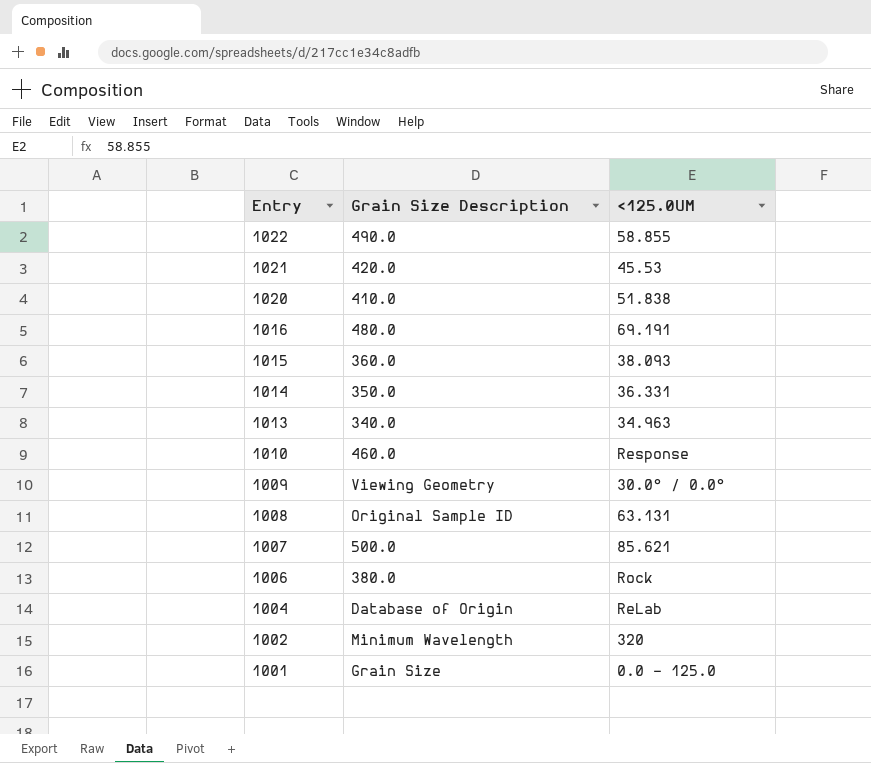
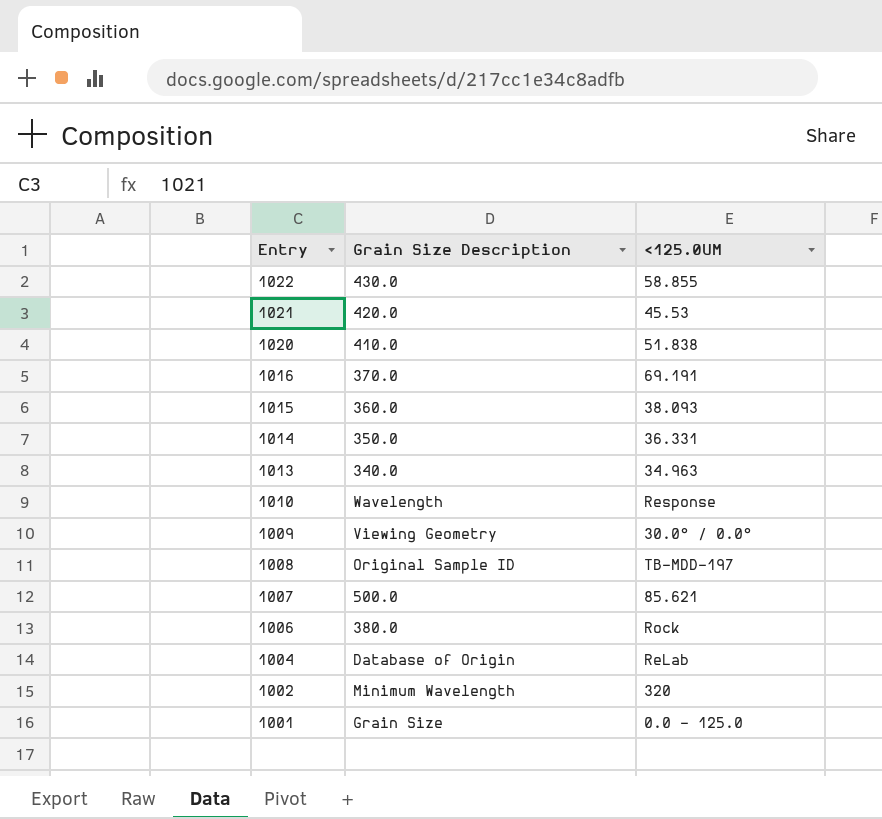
1022 | Grain Size Description: 490.0 -> 430.0
1016 | Grain Size Description: 480.0 -> 370.0
1010 | Grain Size Description: 460.0 -> Wavelength
1008 | <125.0UM: 63.131 -> TB-MDD-197

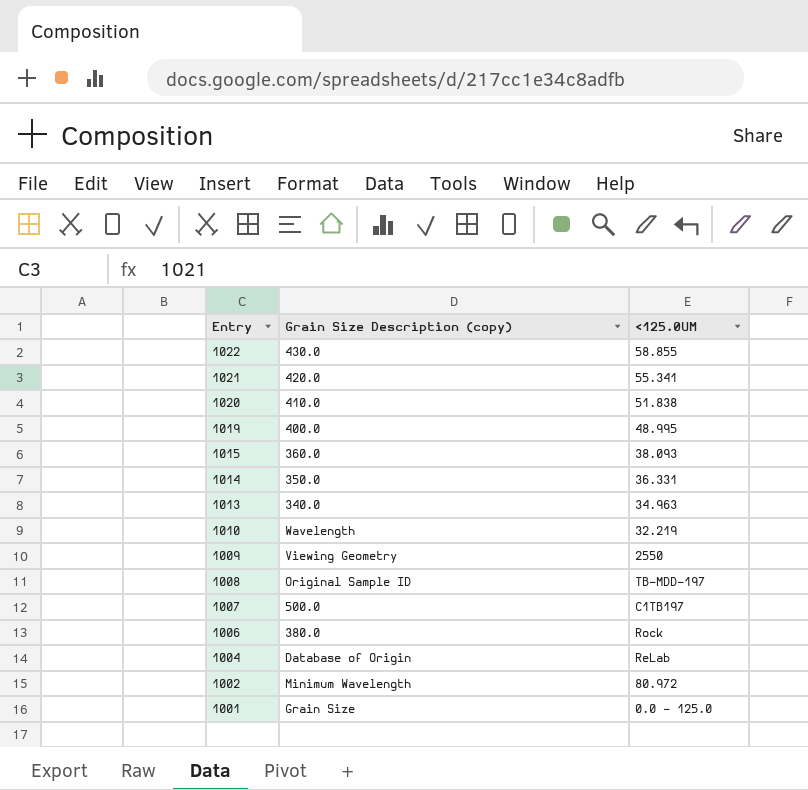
column name: Grain Size Description -> Grain Size Description (copy)
row 1016: 370.0 | 69.191 -> none
1021 | <125.0UM: 45.53 -> 55.341
row 1019: none -> 400.0 | 48.995
1010 | <125.0UM: Response -> 32.219
1009 | <125.0UM: 30.0° / 0.0° -> 2550
1007 | <125.0UM: 85.621 -> C1TB197
1002 | <125.0UM: 320 -> 80.972

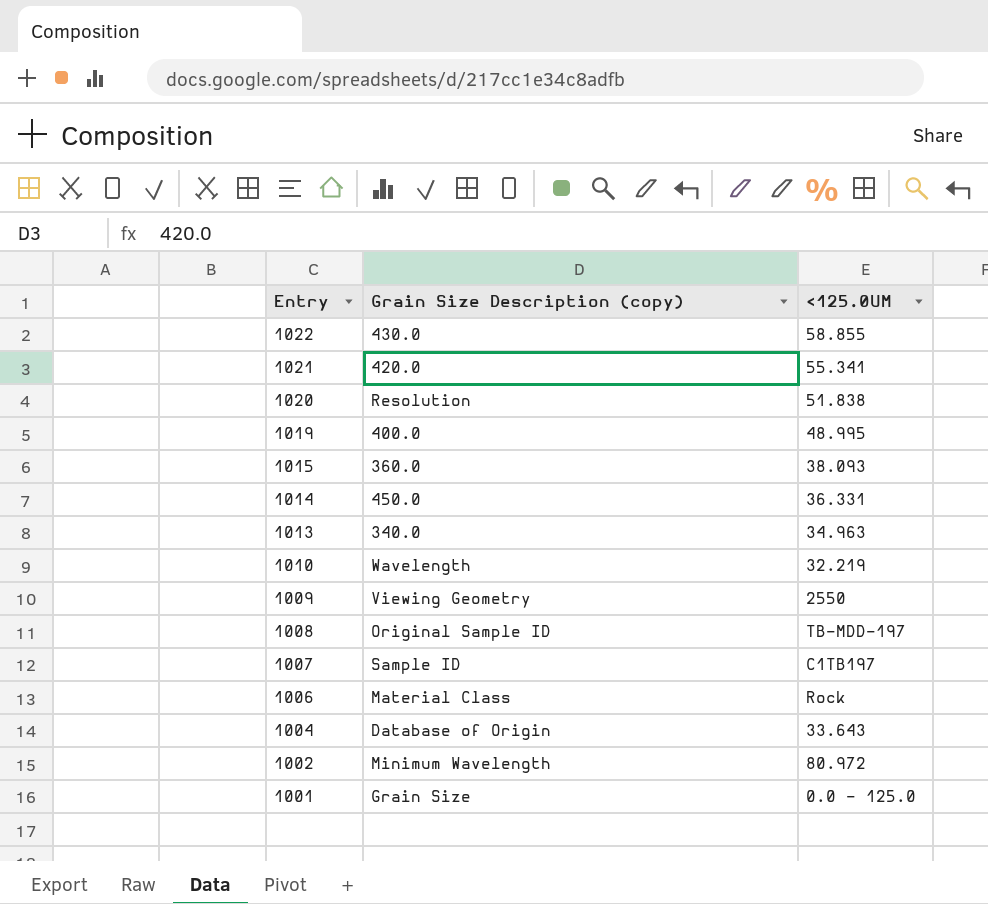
1020 | Grain Size Description (copy): 410.0 -> Resolution
1014 | Grain Size Description (copy): 350.0 -> 450.0
1007 | Grain Size Description (copy): 500.0 -> Sample ID
1006 | Grain Size Description (copy): 380.0 -> Material Class
1004 | <125.0UM: ReLab -> 33.643

